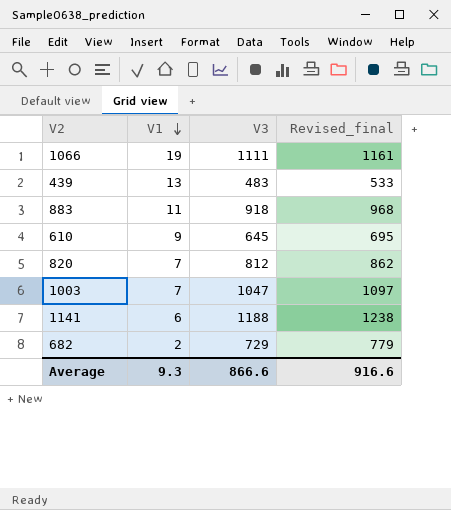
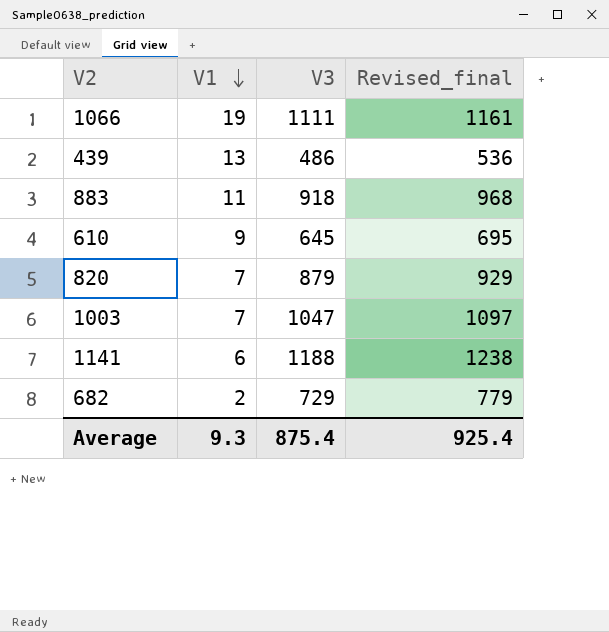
439 | V3: 483 -> 486
439 | Revised_final: 533 -> 536
820 | V3: 812 -> 879
820 | Revised_final: 862 -> 929
Average | V3: 866.6 -> 875.4
Average | Revised_final: 916.6 -> 925.4

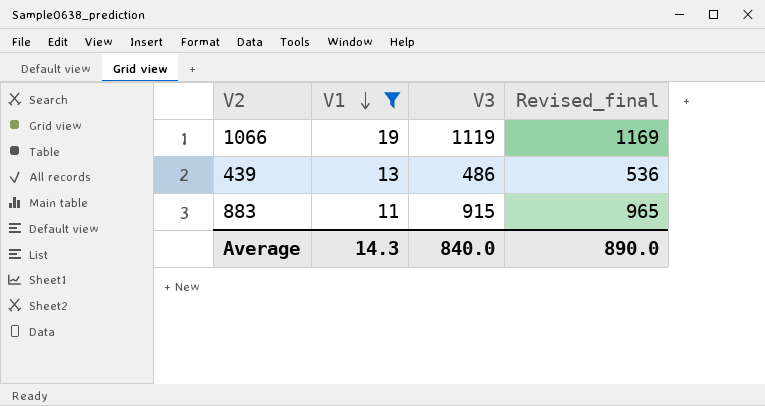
filter: none -> V1 >= 11
1066 | V3: 1111 -> 1119
1066 | Revised_final: 1161 -> 1169
883 | V3: 918 -> 915
883 | Revised_final: 968 -> 965
Average | V1: 9.3 -> 14.3
Average | V3: 875.4 -> 840.0
Average | Revised_final: 925.4 -> 890.0

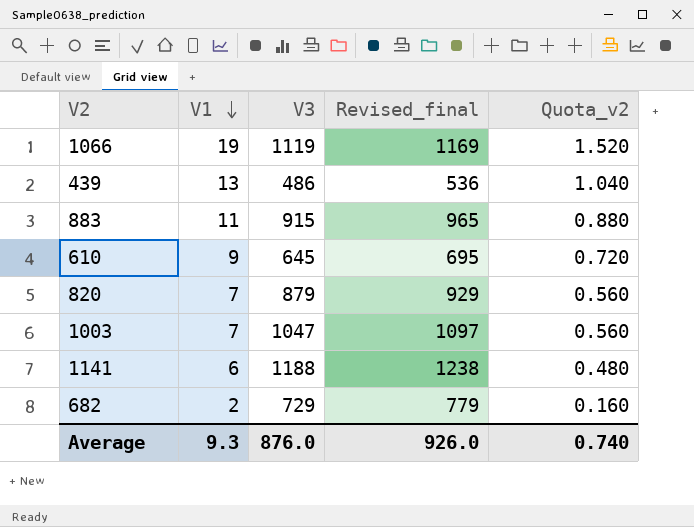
filter: V1 >= 11 -> none
column Quota_v2 | formula: none -> [V1] * 0.08
Average | V1: 14.3 -> 9.3
Average | V3: 840.0 -> 876.0
Average | Revised_final: 890.0 -> 926.0

